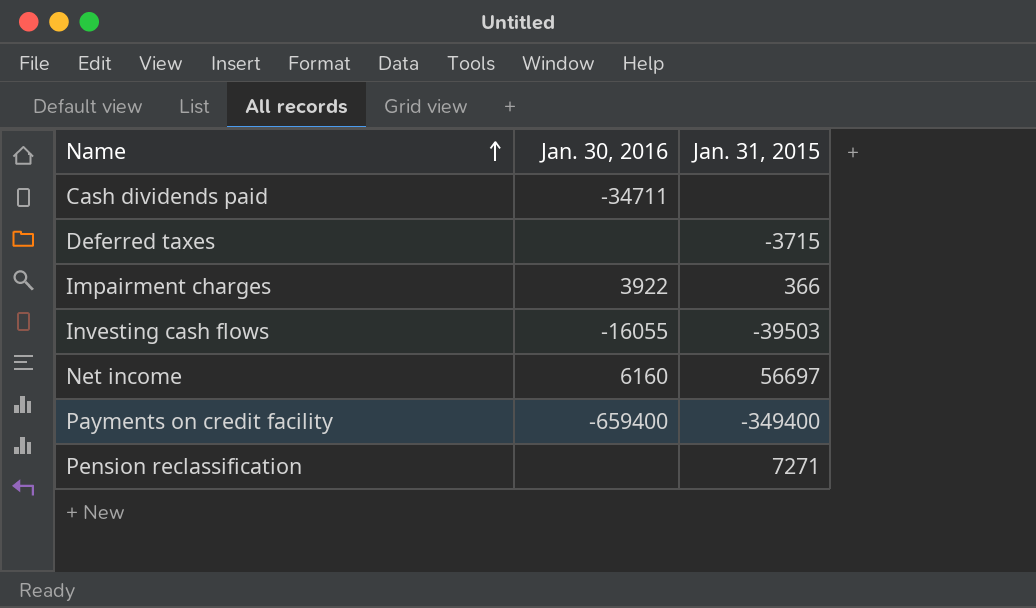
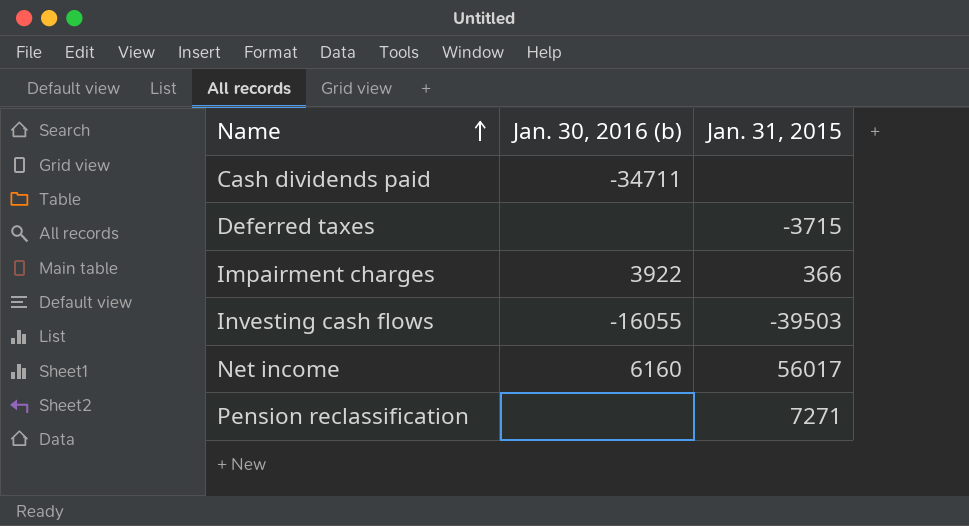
column name: Jan. 30, 2016 -> Jan. 30, 2016 (b)
row Payments on credit facility: -659400 | -349400 -> none
Net income | Jan. 31, 2015: 56697 -> 56017

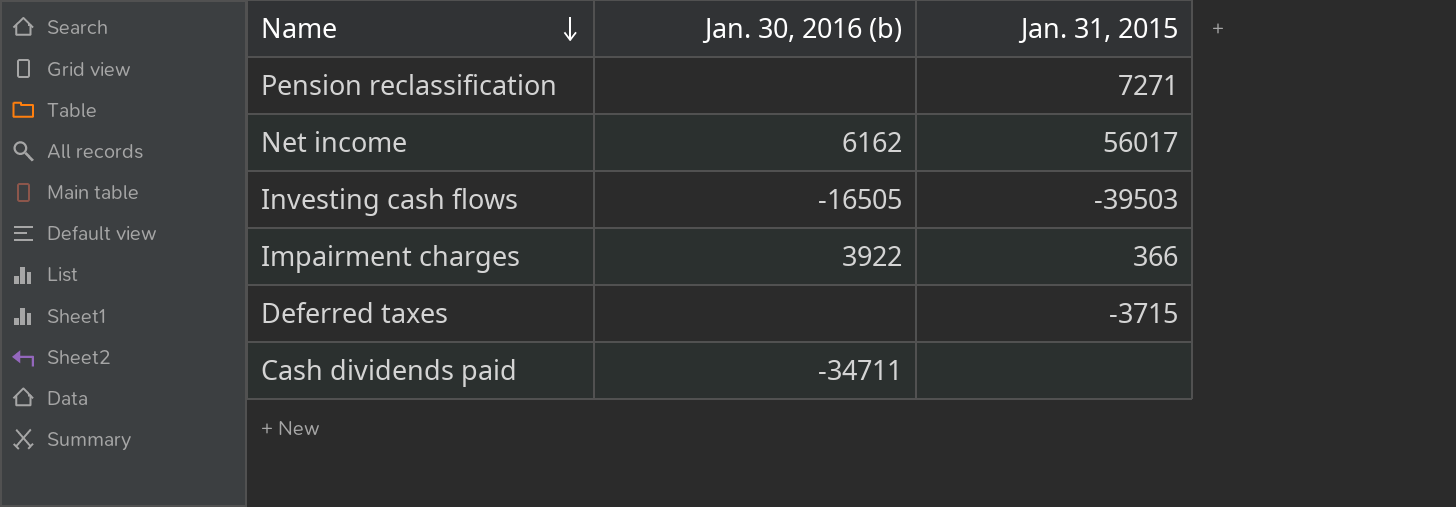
row order: Name ascending -> Name descending
Net income | Jan. 30, 2016 (b): 6160 -> 6162
Investing cash flows | Jan. 30, 2016 (b): -16055 -> -16505

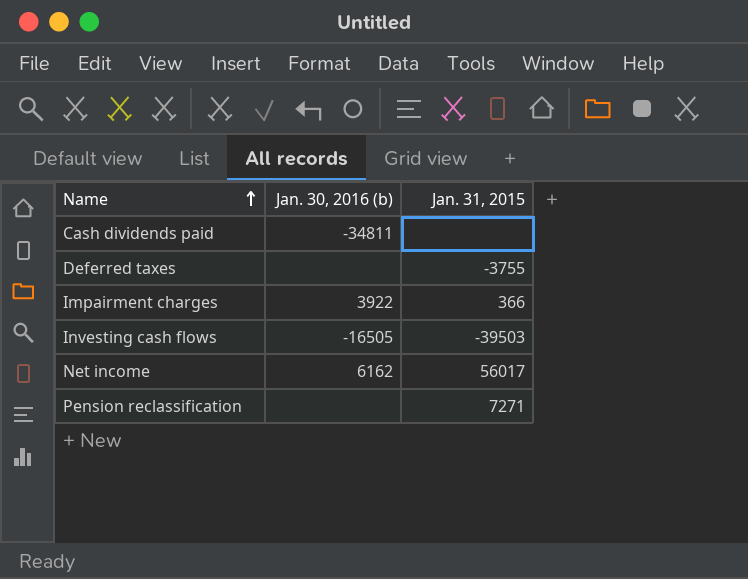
row order: Name descending -> Name ascending
Cash dividends paid | Jan. 30, 2016 (b): -34711 -> -34811
Deferred taxes | Jan. 31, 2015: -3715 -> -3755

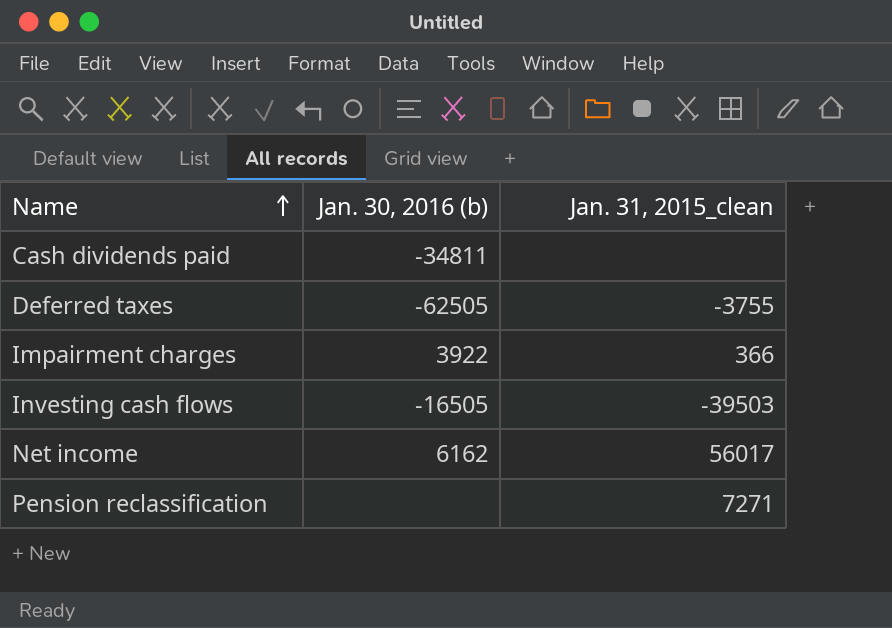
column name: Jan. 31, 2015 -> Jan. 31, 2015_clean
Deferred taxes | Jan. 30, 2016 (b): none -> -62505

